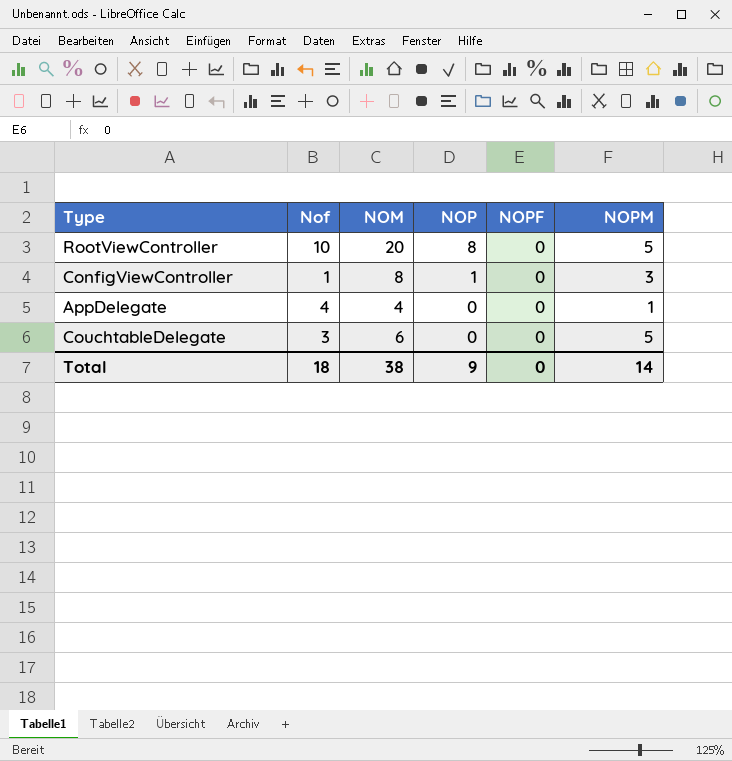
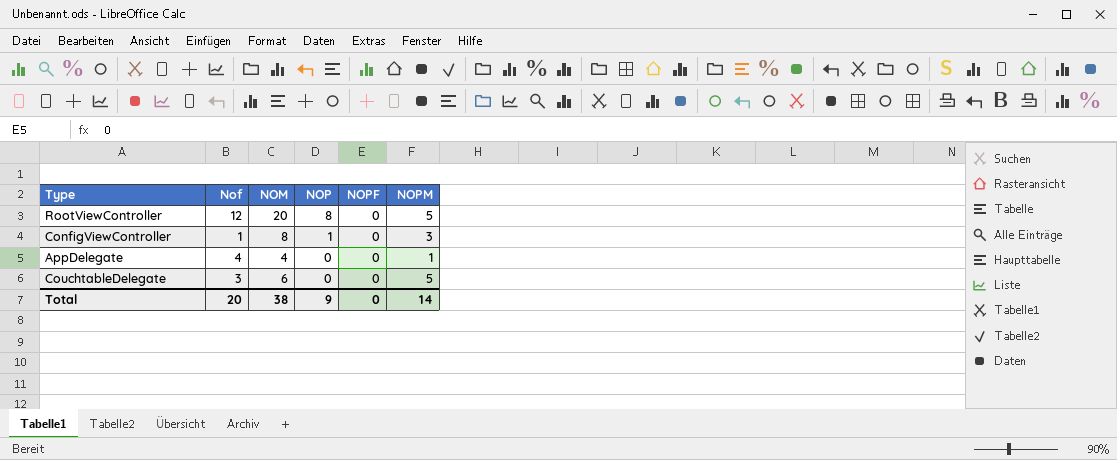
RootViewController | Nof: 10 -> 12
Total | Nof: 18 -> 20

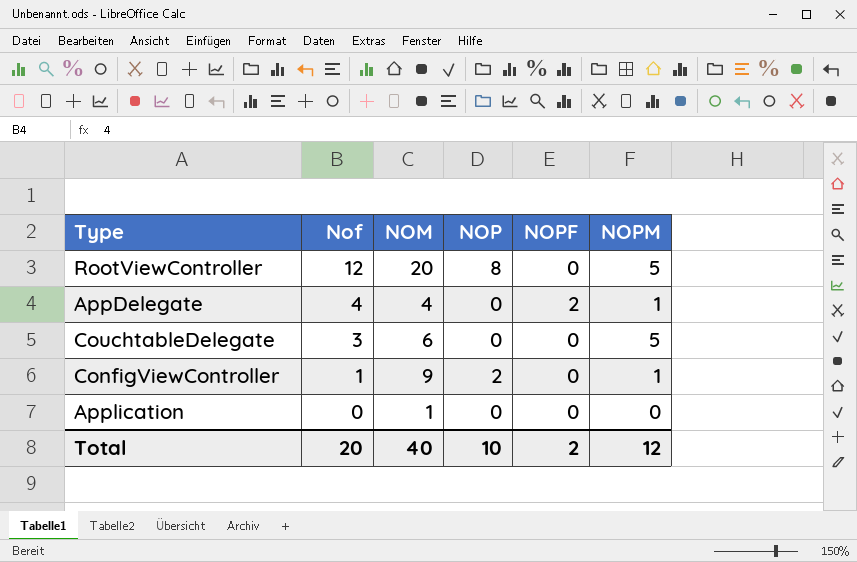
row order: NOP descending -> Nof descending
AppDelegate | NOPF: 0 -> 2
ConfigViewController | NOM: 8 -> 9
ConfigViewController | NOP: 1 -> 2
ConfigViewController | NOPM: 3 -> 1
row Application: none -> 0 | 1 | 0 | 0 | 0
Total | NOM: 38 -> 40
Total | NOP: 9 -> 10
Total | NOPF: 0 -> 2
Total | NOPM: 14 -> 12

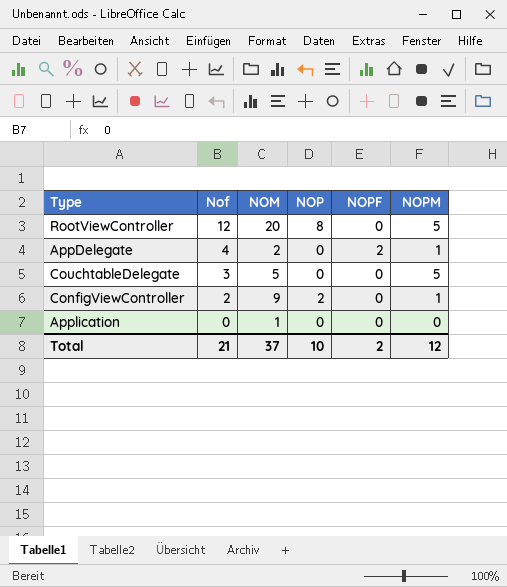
AppDelegate | NOM: 4 -> 2
CouchtableDelegate | NOM: 6 -> 5
ConfigViewController | Nof: 1 -> 2
Total | Nof: 20 -> 21
Total | NOM: 40 -> 37

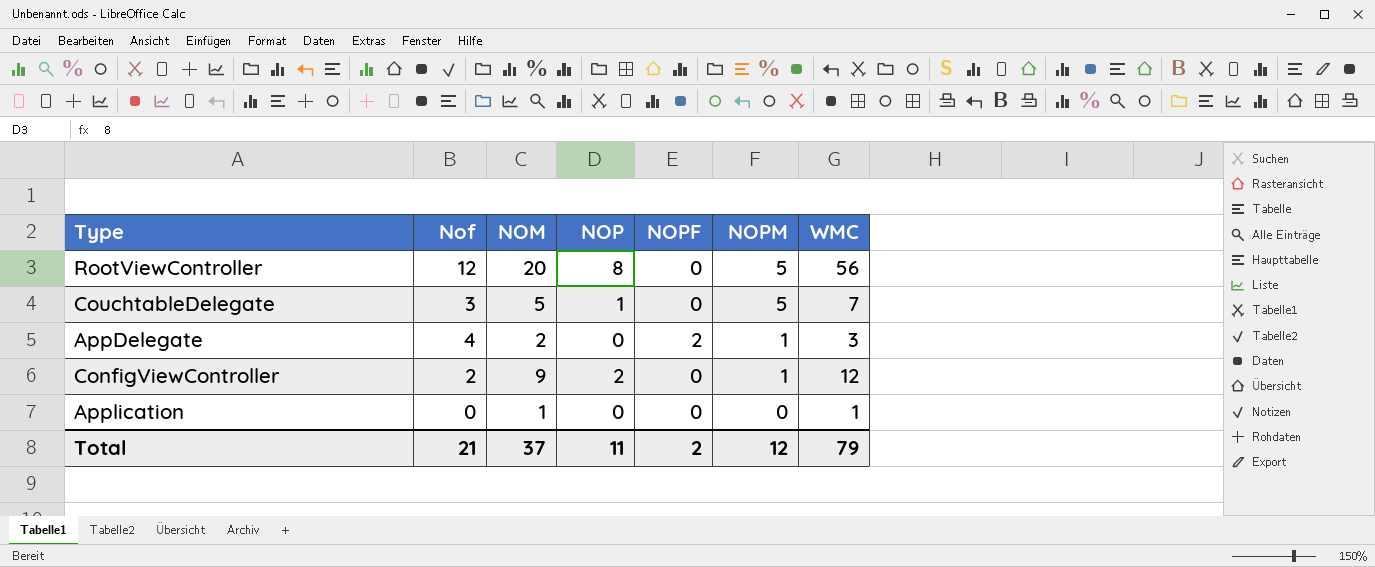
row order: Nof descending -> NOPM descending
column WMC | position: none -> 7
CouchtableDelegate | NOP: 0 -> 1
Total | NOP: 10 -> 11

